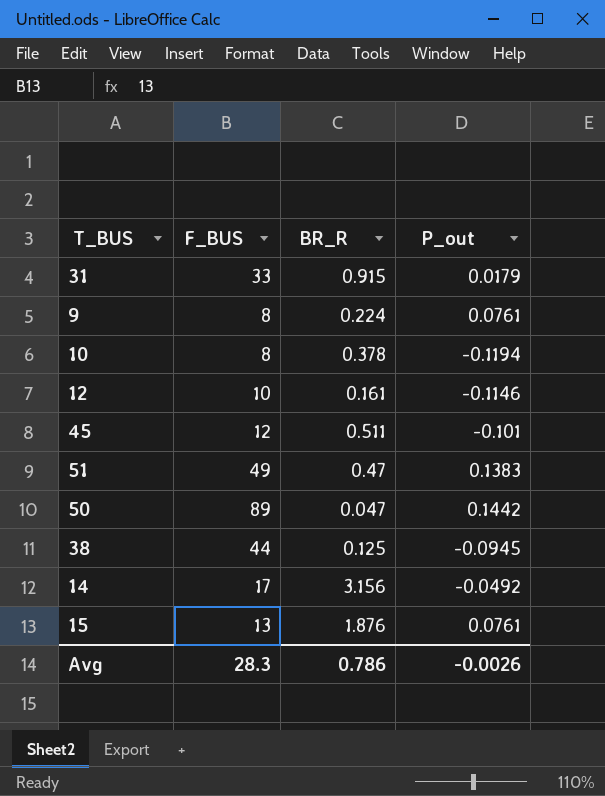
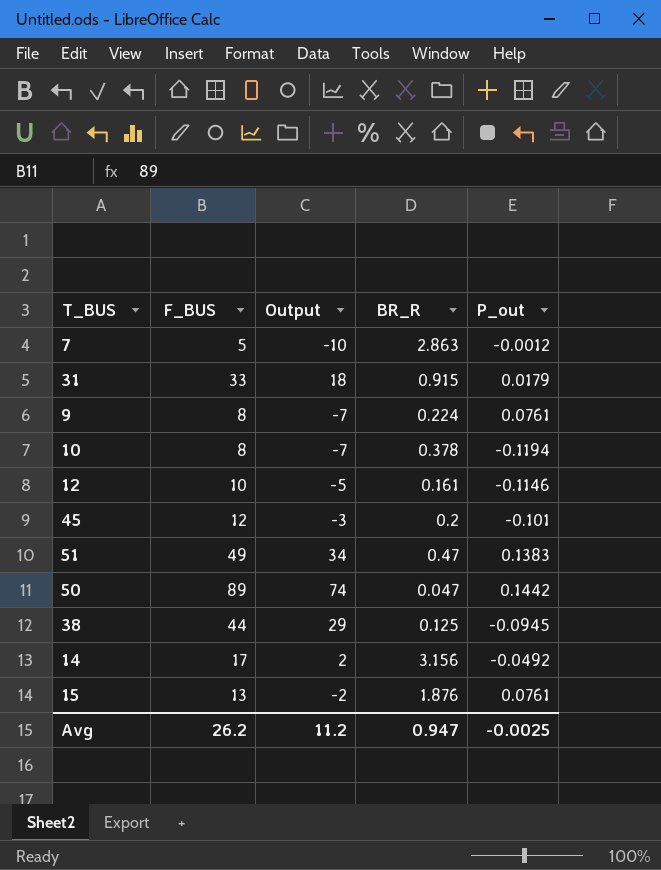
column Output | formula: none -> [F_BUS] - 15
row 7: none -> 5 | -10 | 2.863 | -0.0012
45 | BR_R: 0.511 -> 0.2
Avg | F_BUS: 28.3 -> 26.2
Avg | BR_R: 0.786 -> 0.947
Avg | P_out: -0.0026 -> -0.0025

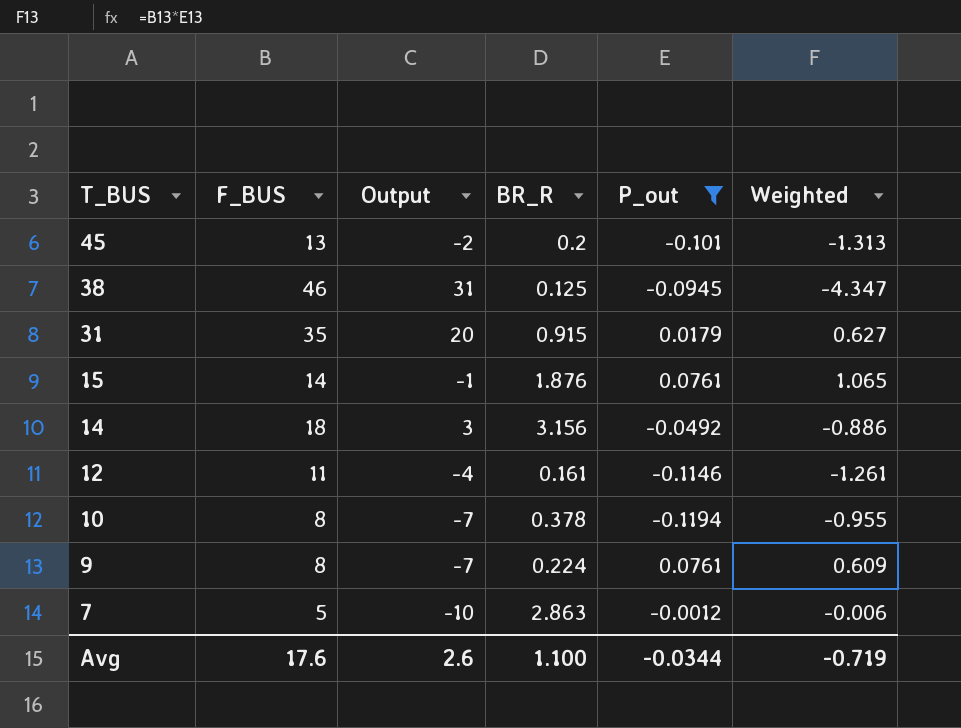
filter: none -> P_out <= 0.0761
row order: none -> T_BUS descending
column Weighted | formula: none -> [F_BUS] * [P_out]
45 | F_BUS: 12 -> 13
45 | Output: -3 -> -2
38 | F_BUS: 44 -> 46
38 | Output: 29 -> 31
31 | F_BUS: 33 -> 35
31 | Output: 18 -> 20
15 | F_BUS: 13 -> 14
15 | Output: -2 -> -1
14 | F_BUS: 17 -> 18
14 | Output: 2 -> 3
12 | F_BUS: 10 -> 11
12 | Output: -5 -> -4
Avg | F_BUS: 26.2 -> 17.6
Avg | Output: 11.2 -> 2.6
Avg | BR_R: 0.947 -> 1.100
Avg | P_out: -0.0025 -> -0.0344

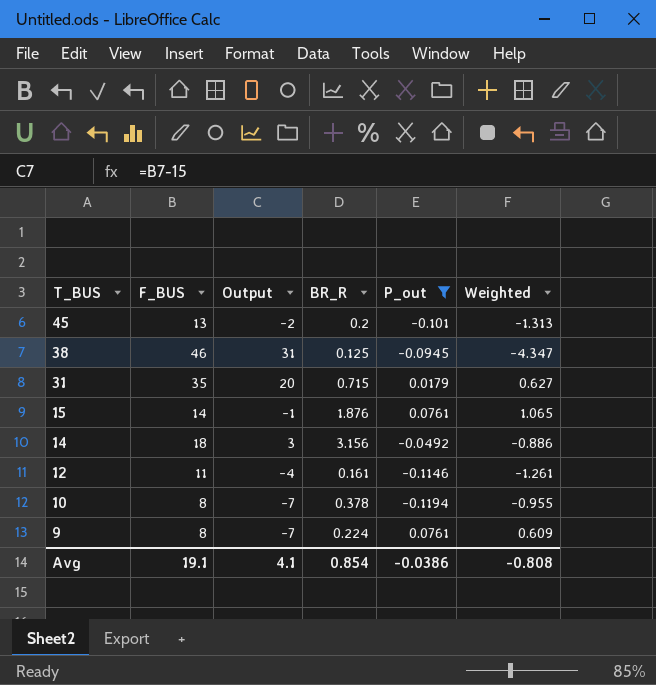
row 7: 5 | -10 | 2.863 | -0.0012 | -0.006 -> none
31 | BR_R: 0.915 -> 0.715
Avg | F_BUS: 17.6 -> 19.1
Avg | Output: 2.6 -> 4.1
Avg | BR_R: 1.100 -> 0.854
Avg | P_out: -0.0344 -> -0.0386
Avg | Weighted: -0.719 -> -0.808

